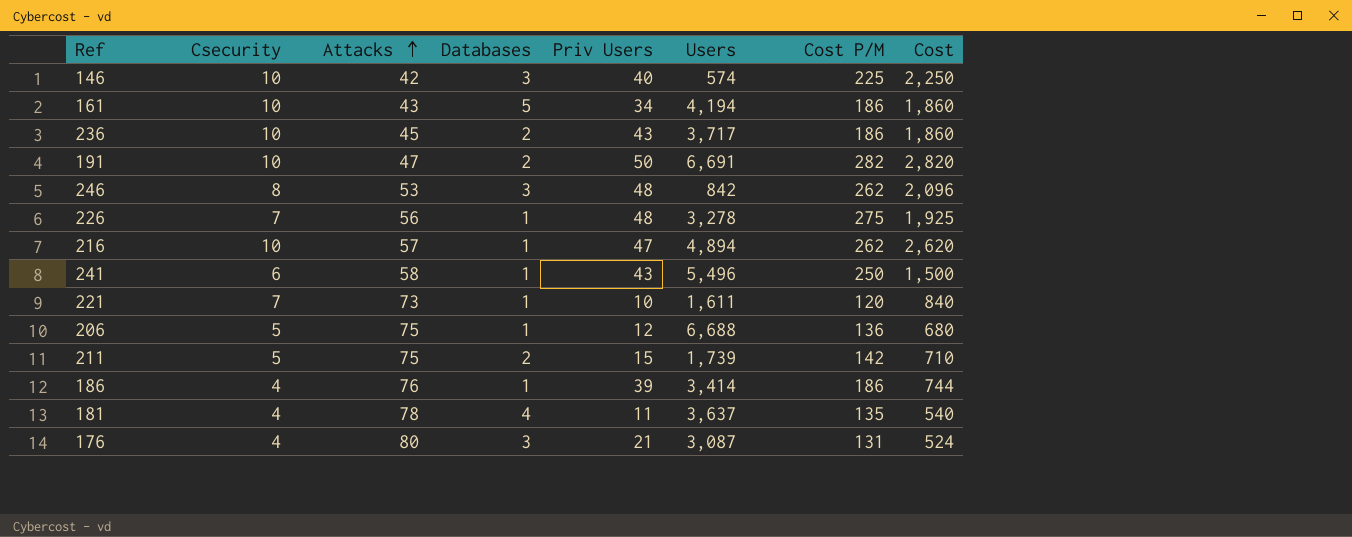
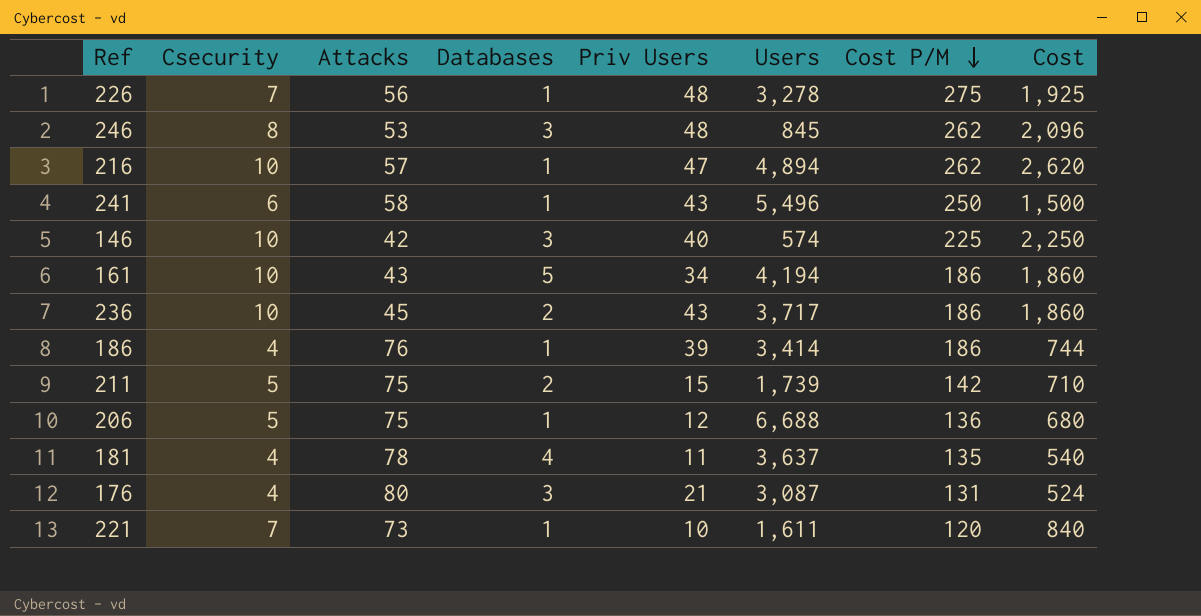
row order: Attacks ascending -> Cost P/M descending
row 191: 10 | 47 | 2 | 50 | 6,691 | 282 | 2,820 -> none
246 | Users: 842 -> 845

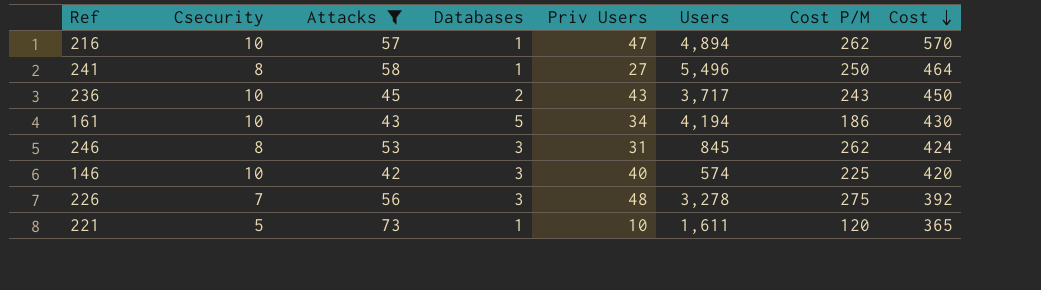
filter: none -> Attacks <= 73
row order: Cost P/M descending -> Cost descending
column Cost | formula: [Csecurity] * [Cost P/M] -> [Csecurity] * [Attacks]
241 | Csecurity: 6 -> 8
241 | Priv Users: 43 -> 27
236 | Cost P/M: 186 -> 243
246 | Priv Users: 48 -> 31
226 | Databases: 1 -> 3
221 | Csecurity: 7 -> 5

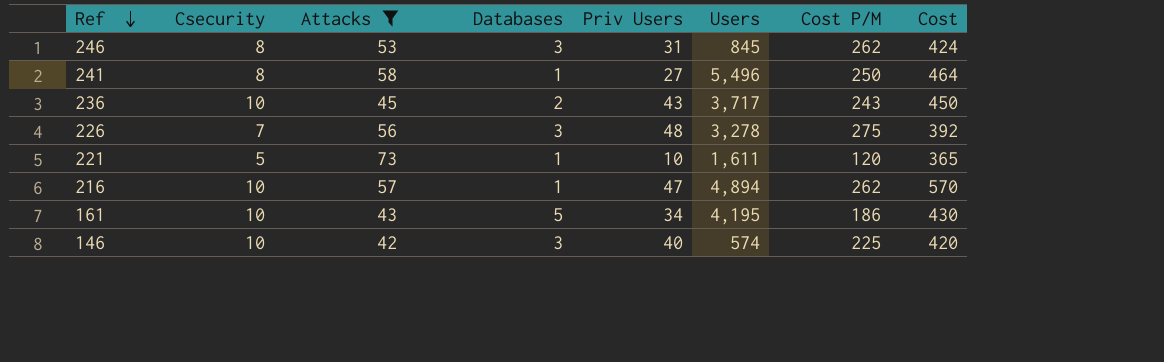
row order: Cost descending -> Ref descending
161 | Users: 4,194 -> 4,195

